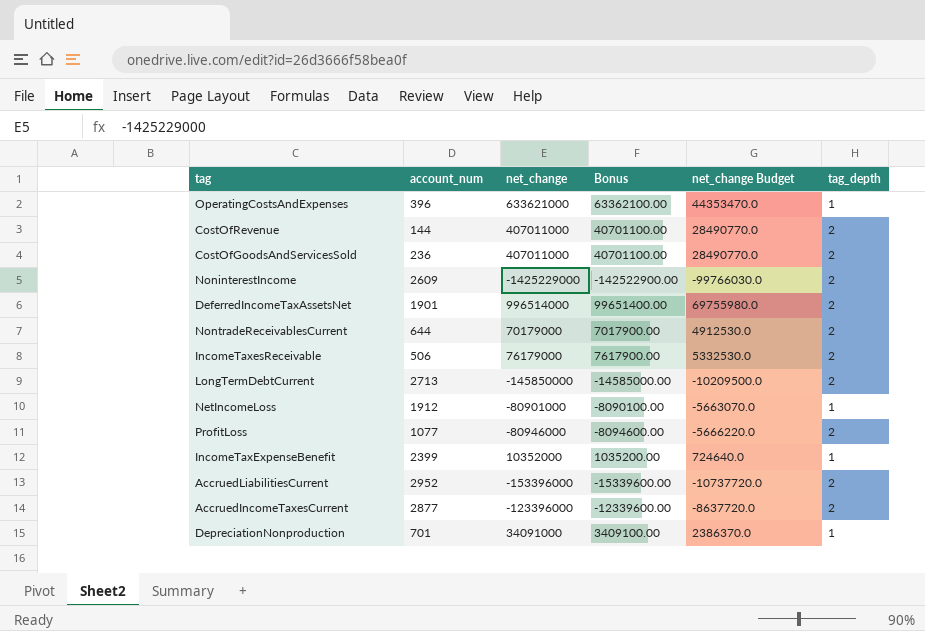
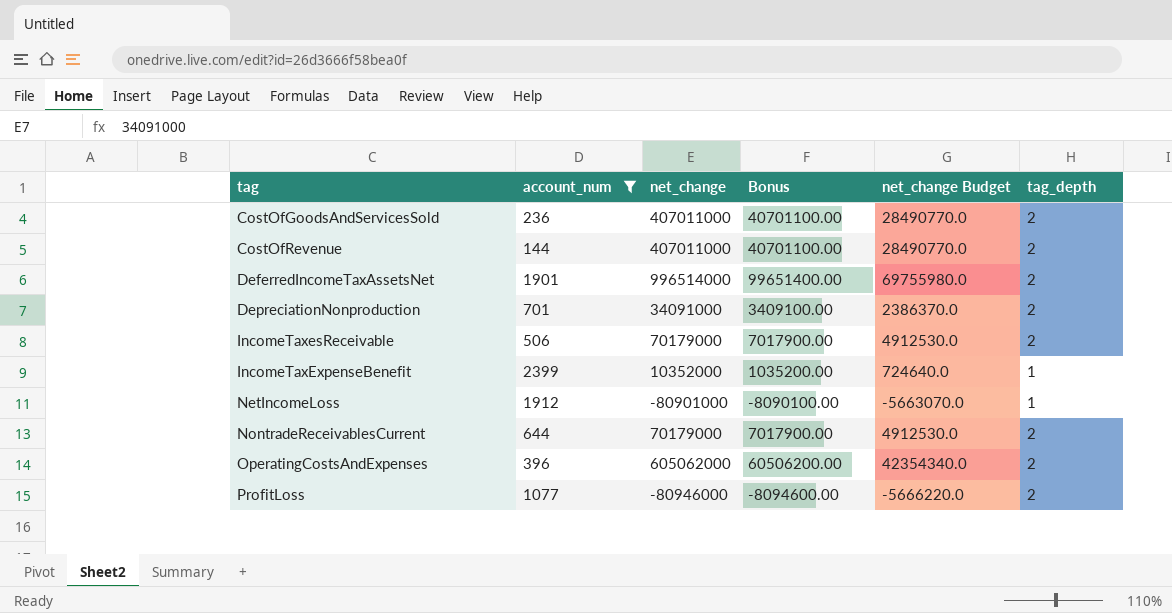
filter: none -> account_num <= 2399
row order: none -> tag ascending
DepreciationNonproduction | tag_depth: 1 -> 2
IncomeTaxesReceivable | net_change: 76179000 -> 70179000
IncomeTaxesReceivable | Bonus: 7617900.00 -> 7017900.00
IncomeTaxesReceivable | net_change Budget: 5332530.0 -> 4912530.0
OperatingCostsAndExpenses | net_change: 633621000 -> 605062000
OperatingCostsAndExpenses | Bonus: 63362100.00 -> 60506200.00
OperatingCostsAndExpenses | net_change Budget: 44353470.0 -> 42354340.0
OperatingCostsAndExpenses | tag_depth: 1 -> 2

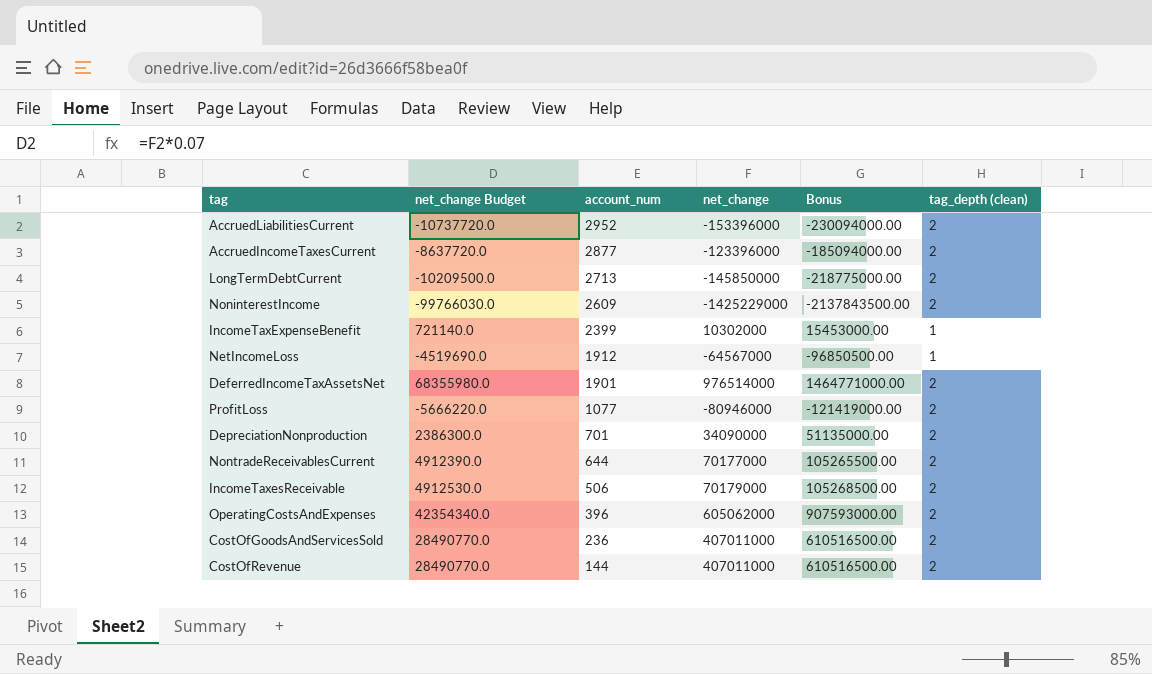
filter: account_num <= 2399 -> none
row order: tag ascending -> account_num descending
column net_change Budget | position: 5 -> 2
column Bonus | formula: [net_change] * 0.1 -> [net_change] * 1.5
column name: tag_depth -> tag_depth (clean)
IncomeTaxExpenseBenefit | net_change Budget: 724640.0 -> 721140.0
IncomeTaxExpenseBenefit | net_change: 10352000 -> 10302000
NetIncomeLoss | net_change Budget: -5663070.0 -> -4519690.0
NetIncomeLoss | net_change: -80901000 -> -64567000
DeferredIncomeTaxAssetsNet | net_change Budget: 69755980.0 -> 68355980.0
DeferredIncomeTaxAssetsNet | net_change: 996514000 -> 976514000
DepreciationNonproduction | net_change Budget: 2386370.0 -> 2386300.0
DepreciationNonproduction | net_change: 34091000 -> 34090000
NontradeReceivablesCurrent | net_change Budget: 4912530.0 -> 4912390.0
NontradeReceivablesCurrent | net_change: 70179000 -> 70177000

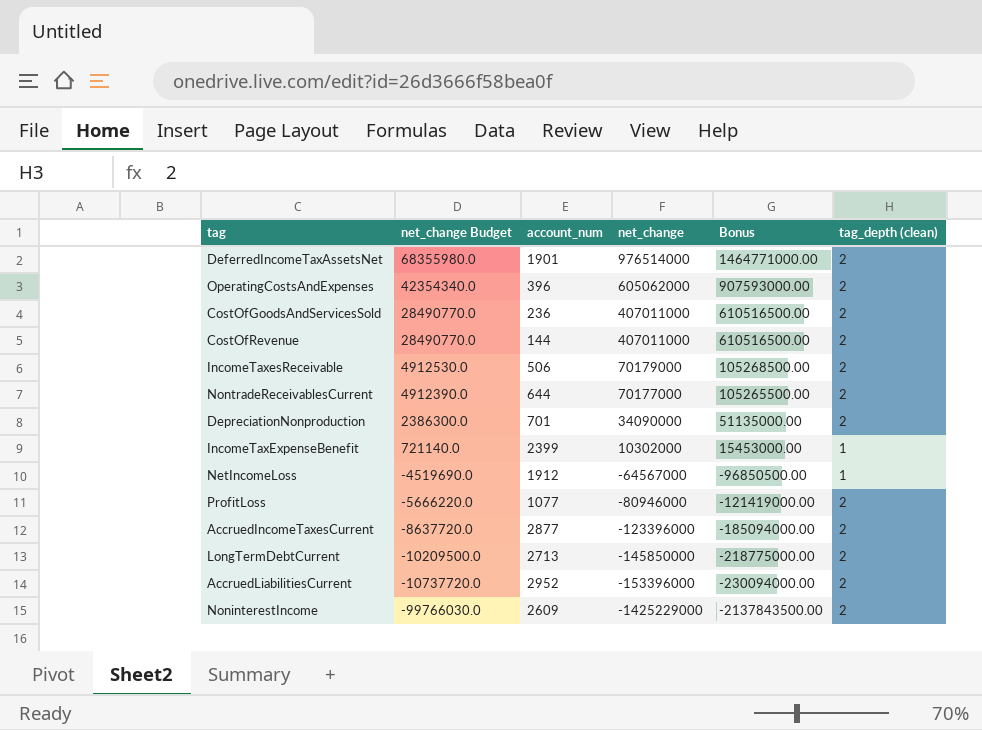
row order: account_num descending -> net_change Budget descending

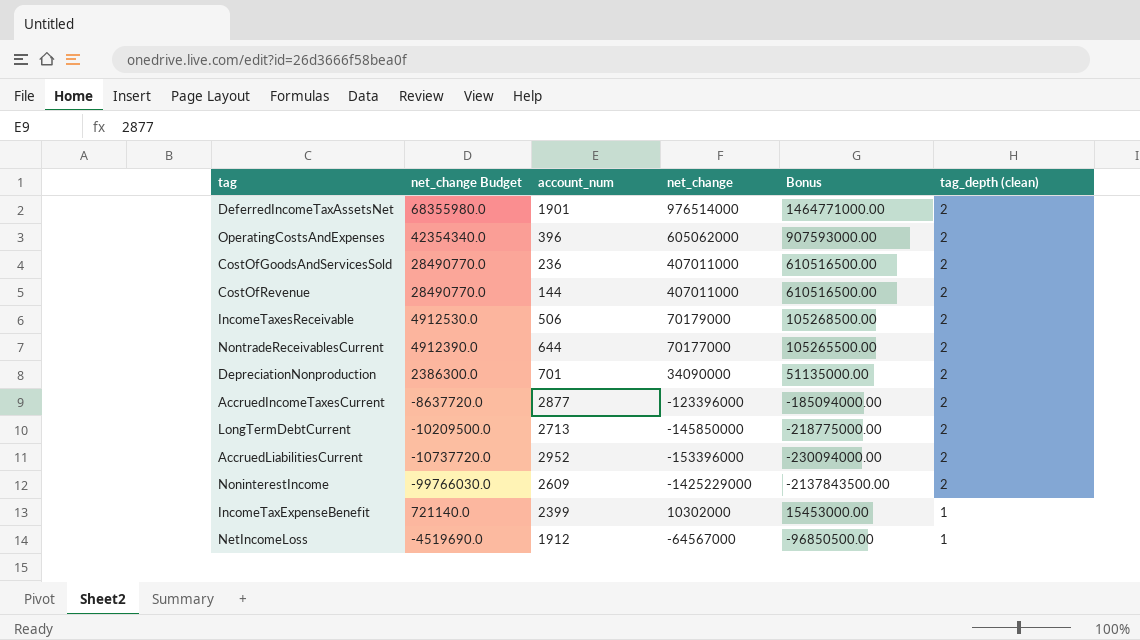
row order: net_change Budget descending -> tag_depth (clean) descending
row ProfitLoss: -5666220.0 | 1077 | -80946000 | -121419000.00 | 2 -> none

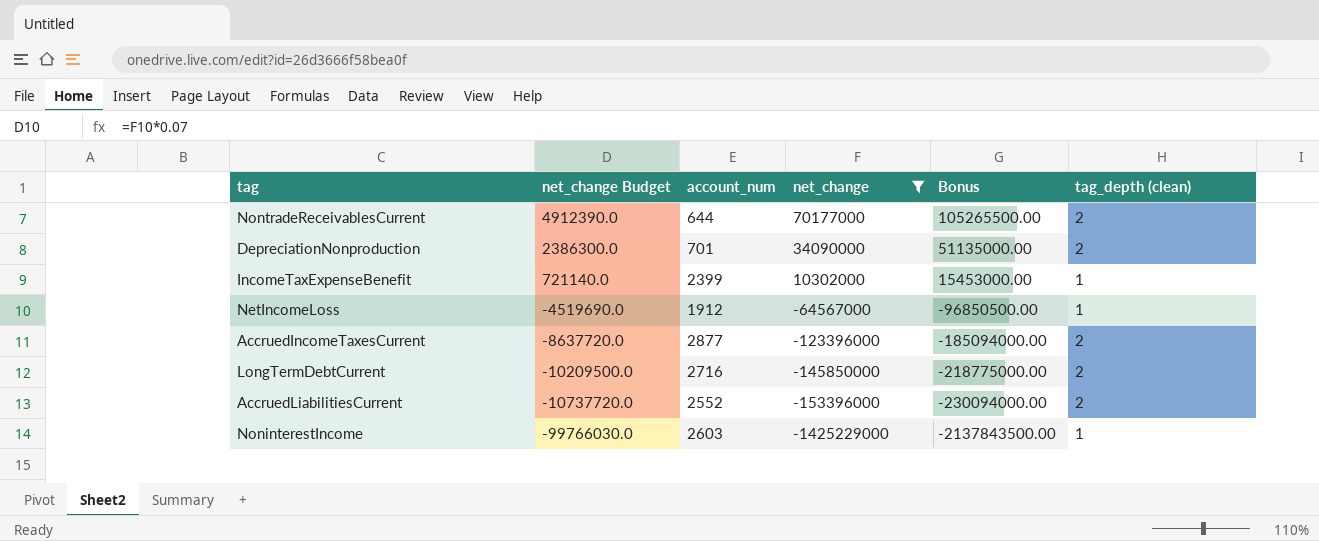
filter: none -> net_change <= 70177000
row order: tag_depth (clean) descending -> net_change Budget descending
LongTermDebtCurrent | account_num: 2713 -> 2716
AccruedLiabilitiesCurrent | account_num: 2952 -> 2552
NoninterestIncome | account_num: 2609 -> 2603
NoninterestIncome | tag_depth (clean): 2 -> 1

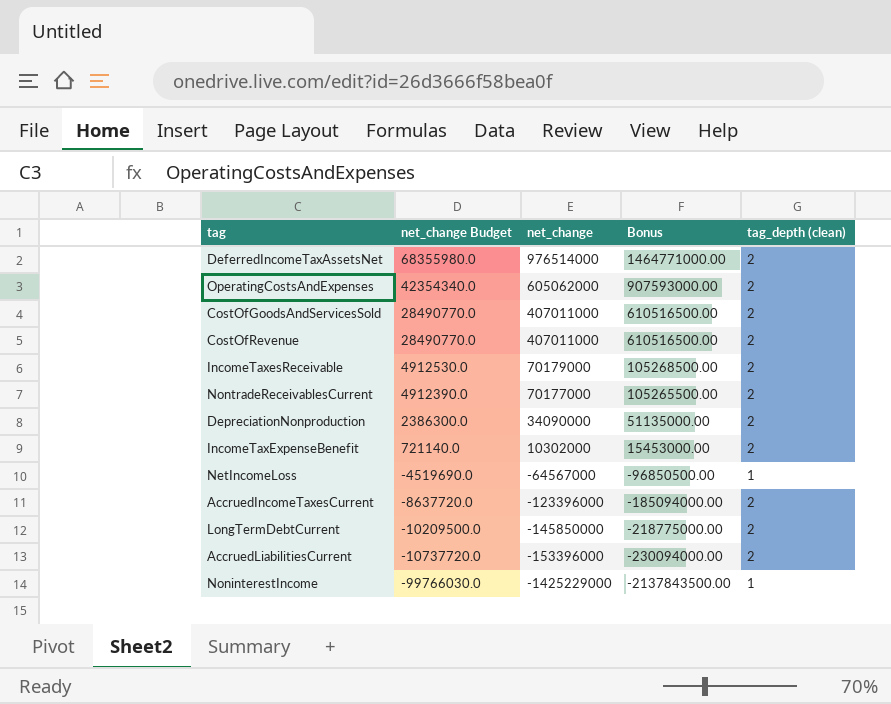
filter: net_change <= 70177000 -> none
column account_num | position: 3 -> none
IncomeTaxExpenseBenefit | tag_depth (clean): 1 -> 2

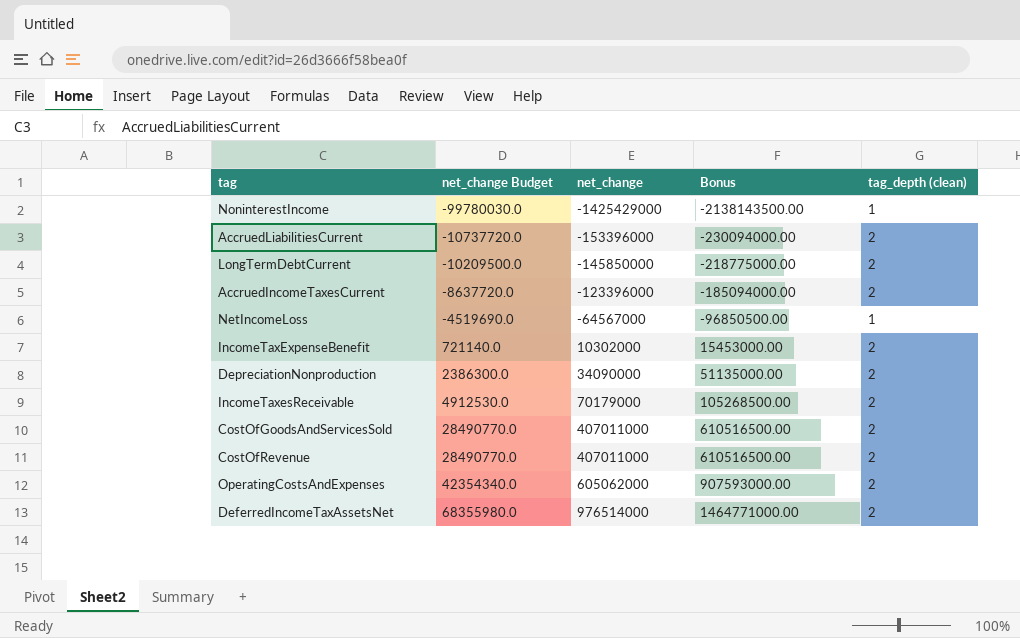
row order: net_change Budget descending -> net_change Budget ascending
row NontradeReceivablesCurrent: 4912390.0 | 70177000 | 105265500.00 | 2 -> none
NoninterestIncome | net_change Budget: -99766030.0 -> -99780030.0
NoninterestIncome | net_change: -1425229000 -> -1425429000
NoninterestIncome | Bonus: -2137843500.00 -> -2138143500.00

